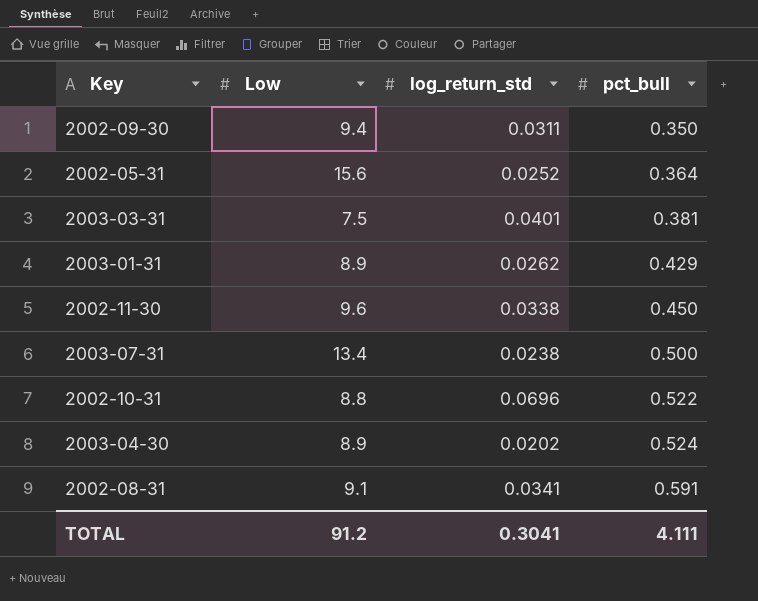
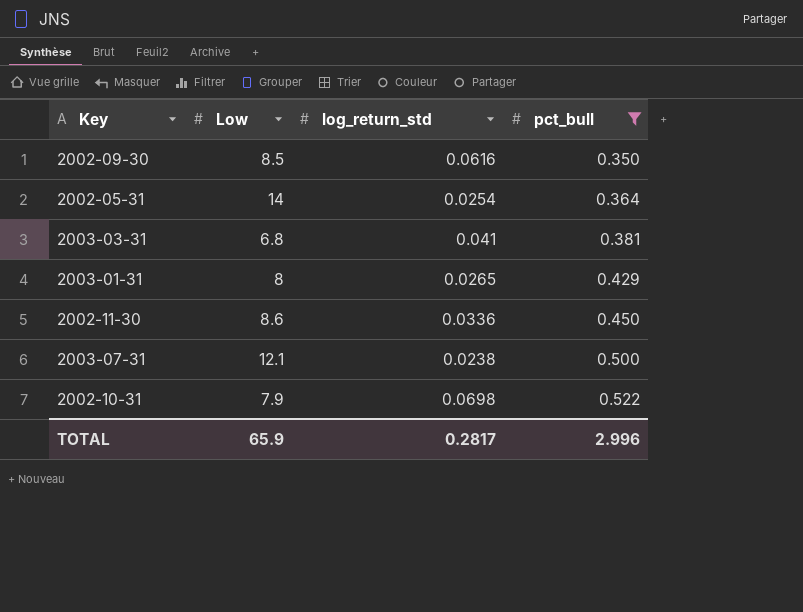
filter: none -> pct_bull <= 0.522
2002-09-30 | Low: 9.4 -> 8.5
2002-09-30 | log_return_std: 0.0311 -> 0.0616
2002-05-31 | Low: 15.6 -> 14
2002-05-31 | log_return_std: 0.0252 -> 0.0254
2003-03-31 | Low: 7.5 -> 6.8
2003-03-31 | log_return_std: 0.0401 -> 0.041
2003-01-31 | Low: 8.9 -> 8
2003-01-31 | log_return_std: 0.0262 -> 0.0265
2002-11-30 | Low: 9.6 -> 8.6
2002-11-30 | log_return_std: 0.0338 -> 0.0336
2003-07-31 | Low: 13.4 -> 12.1
2002-10-31 | Low: 8.8 -> 7.9
2002-10-31 | log_return_std: 0.0696 -> 0.0698
TOTAL | Low: 91.2 -> 65.9
TOTAL | log_return_std: 0.3041 -> 0.2817
TOTAL | pct_bull: 4.111 -> 2.996

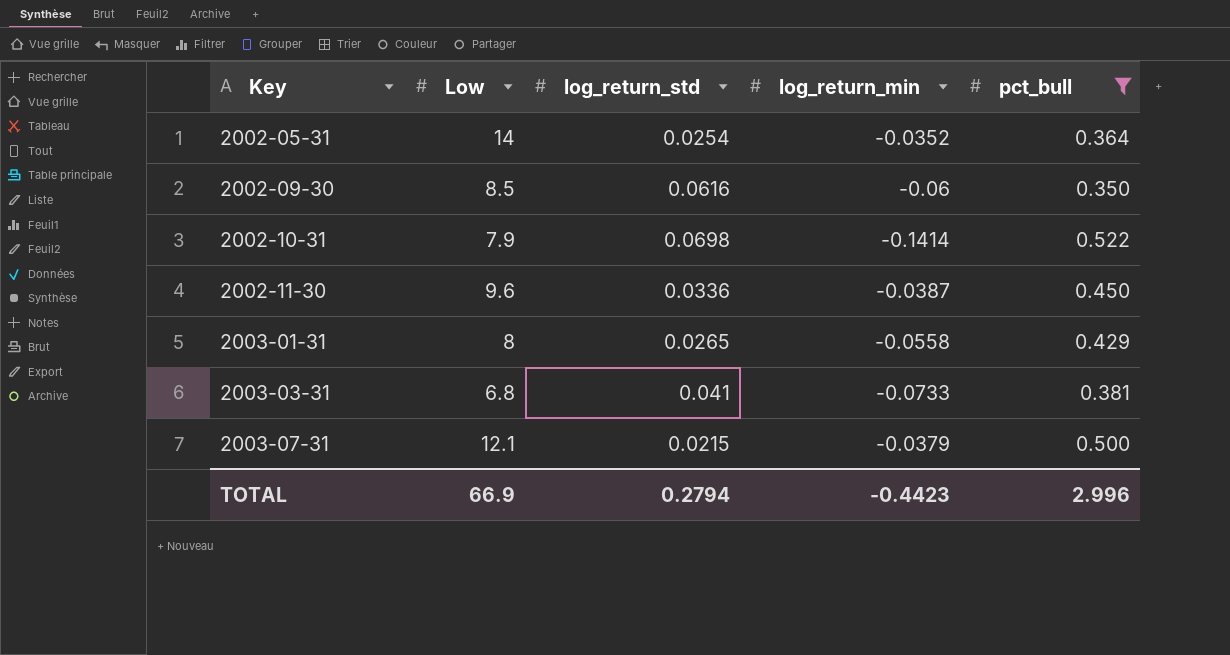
row order: pct_bull ascending -> Key ascending
column log_return_min | position: none -> 4
2002-11-30 | Low: 8.6 -> 9.6
2003-07-31 | log_return_std: 0.0238 -> 0.0215
TOTAL | Low: 65.9 -> 66.9
TOTAL | log_return_std: 0.2817 -> 0.2794

